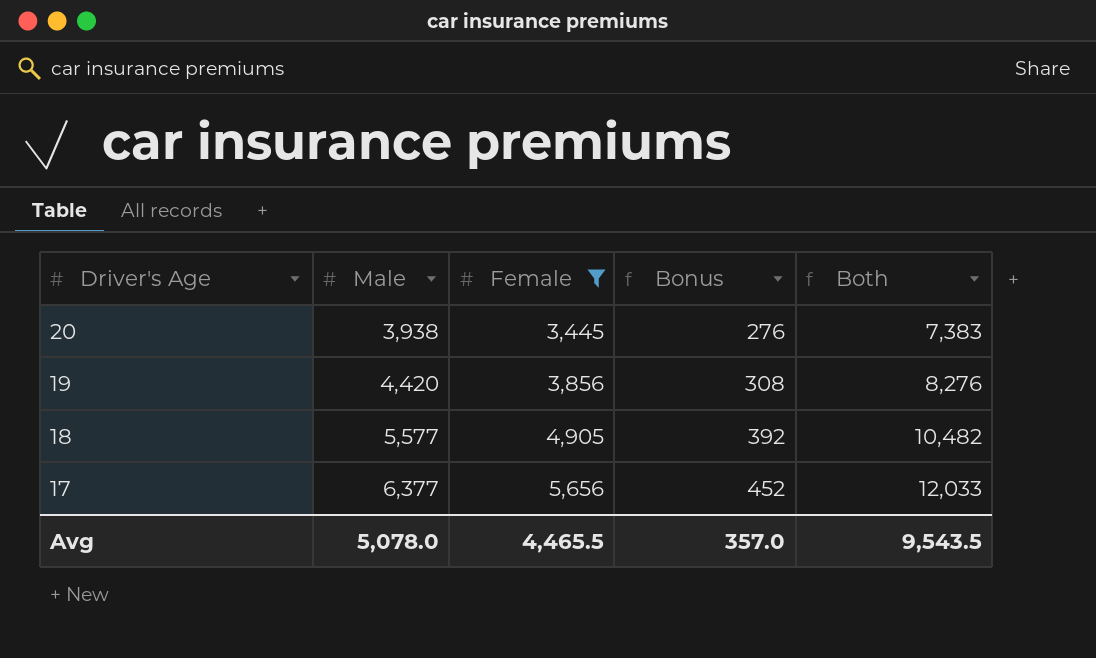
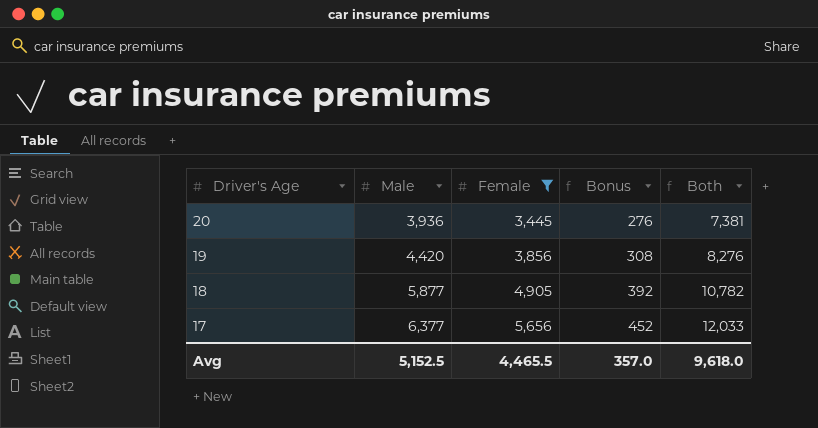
20 | Male: 3,938 -> 3,936
20 | Both: 7,383 -> 7,381
18 | Male: 5,577 -> 5,877
18 | Both: 10,482 -> 10,782
Avg | Male: 5,078.0 -> 5,152.5
Avg | Both: 9,543.5 -> 9,618.0

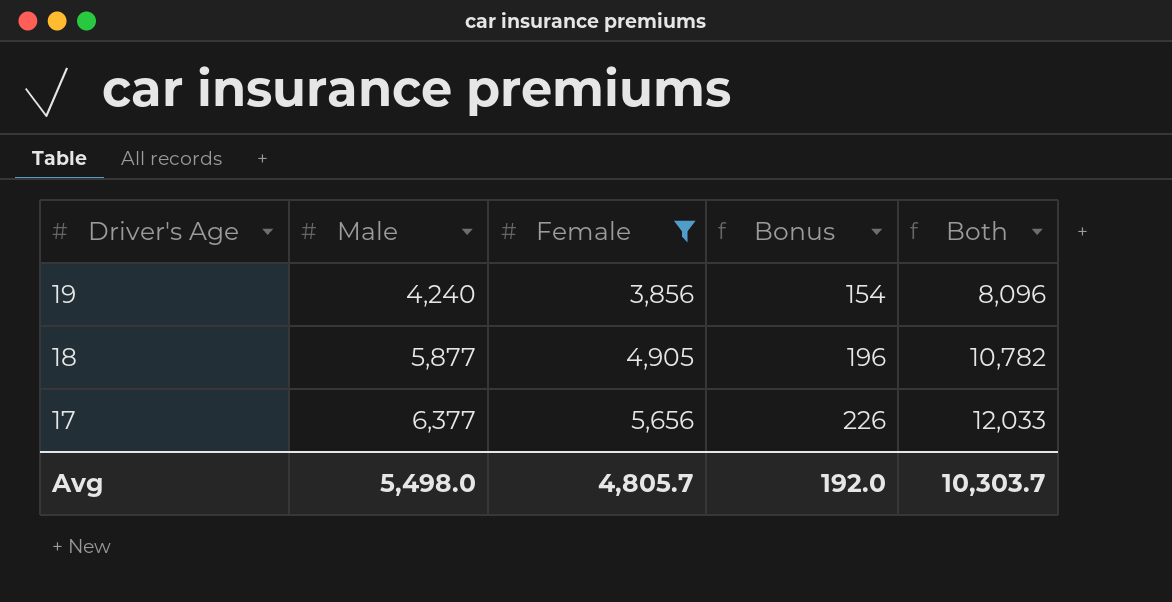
column Bonus | formula: [Female] * 0.08 -> [Female] * 0.04
row 20: 3,936 | 3,445 | 276 | 7,381 -> none
19 | Male: 4,420 -> 4,240
19 | Both: 8,276 -> 8,096
Avg | Male: 5,152.5 -> 5,498.0
Avg | Female: 4,465.5 -> 4,805.7
Avg | Bonus: 357.0 -> 192.0
Avg | Both: 9,618.0 -> 10,303.7

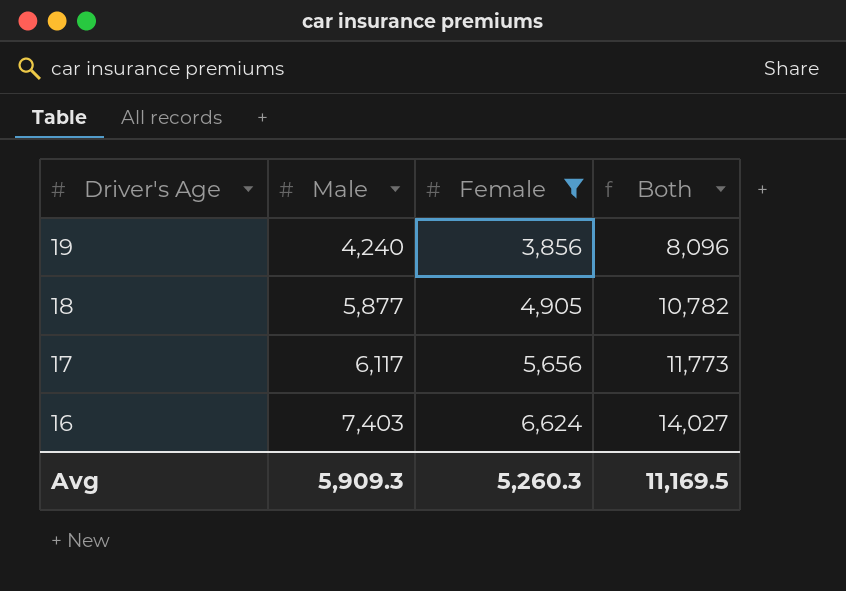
column Bonus | formula: [Female] * 0.04 -> none
17 | Male: 6,377 -> 6,117
17 | Both: 12,033 -> 11,773
row 16: none -> 7,403 | 6,624 | 14,027
Avg | Male: 5,498.0 -> 5,909.3
Avg | Female: 4,805.7 -> 5,260.3
Avg | Both: 10,303.7 -> 11,169.5

